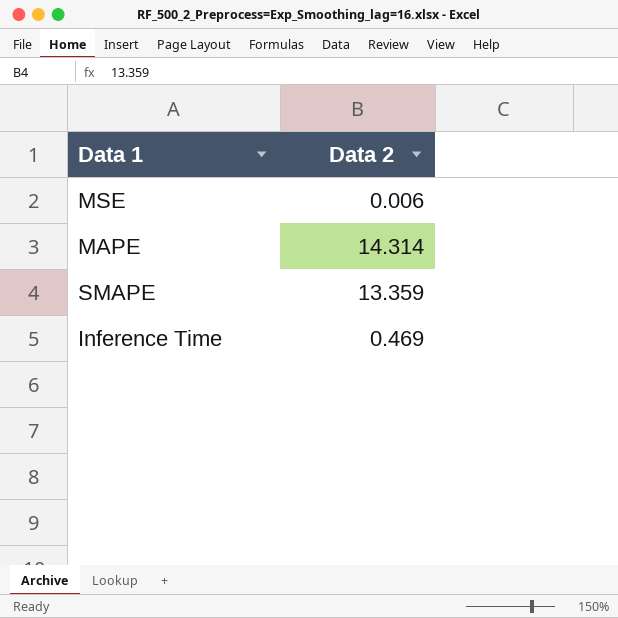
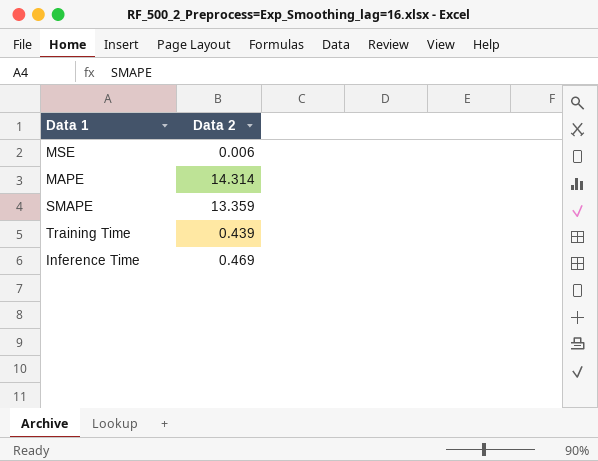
row Training Time: none -> 0.439

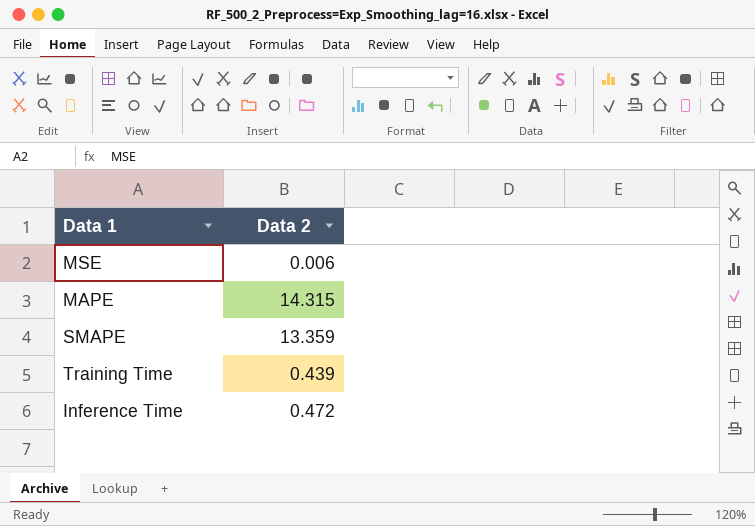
MAPE | Data 2: 14.314 -> 14.315
Inference Time | Data 2: 0.469 -> 0.472

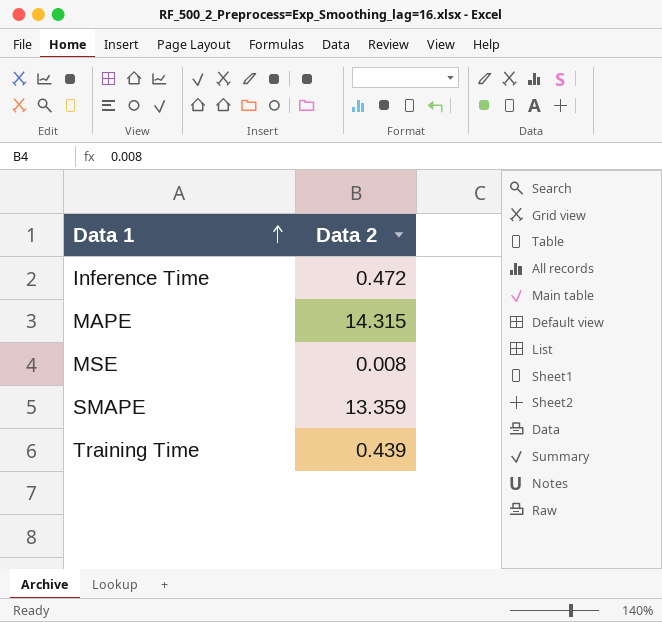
row order: none -> Data 1 ascending
MSE | Data 2: 0.006 -> 0.008

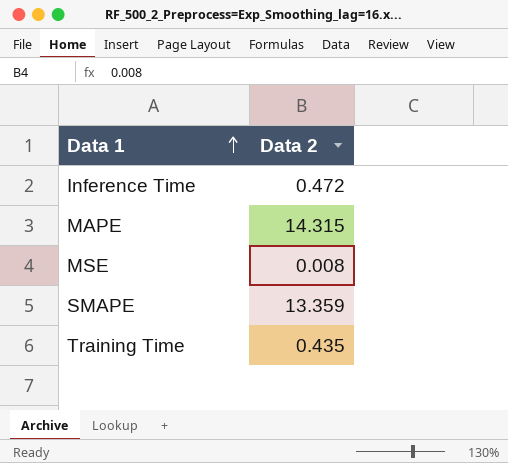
Training Time | Data 2: 0.439 -> 0.435

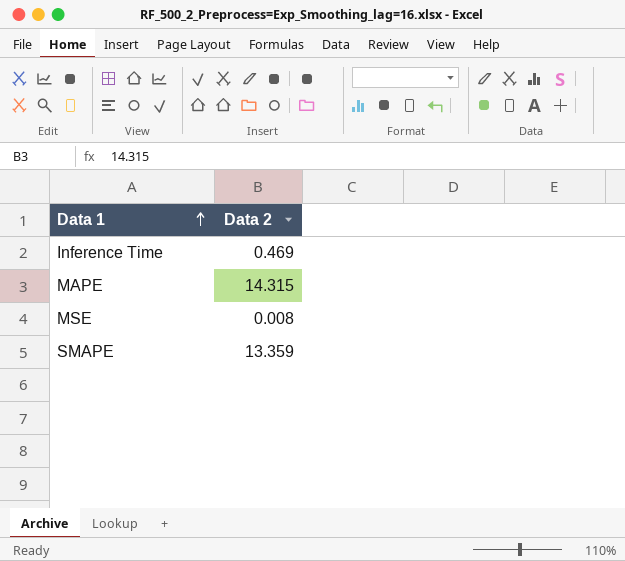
row Training Time: 0.435 -> none
Inference Time | Data 2: 0.472 -> 0.469

